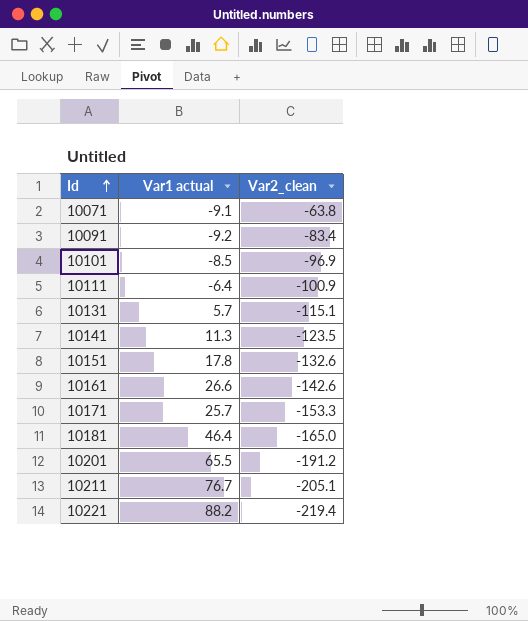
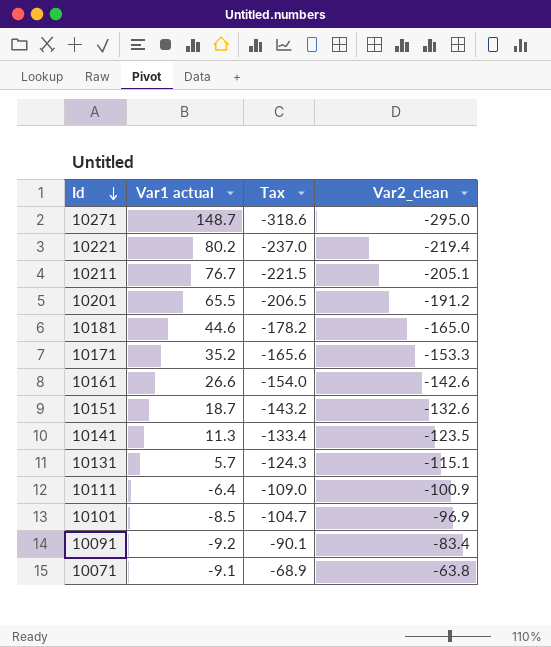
row order: Id ascending -> Id descending
column Tax | formula: none -> [Var2_clean] * 1.08
row 10271: none -> 148.7 | -318.6 | -295.0
10221 | Var1 actual: 88.2 -> 80.2
10181 | Var1 actual: 46.4 -> 44.6
10171 | Var1 actual: 25.7 -> 35.2
10151 | Var1 actual: 17.8 -> 18.7

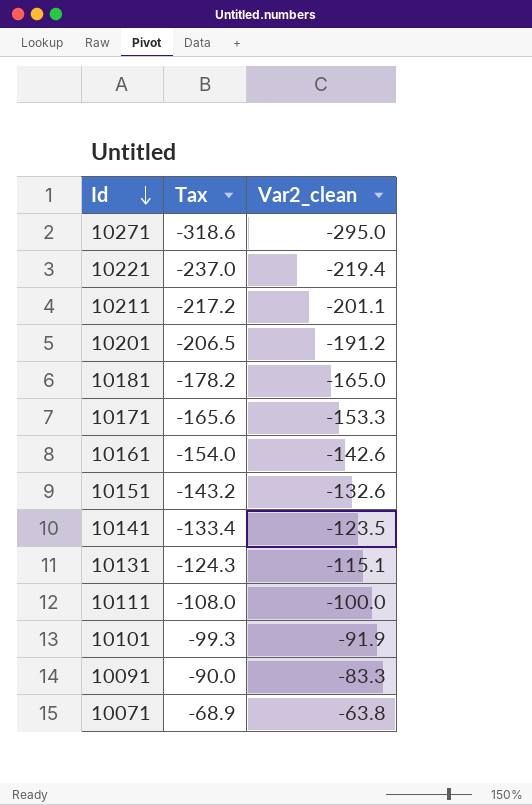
column Var1 actual | position: 2 -> none
10211 | Tax: -221.5 -> -217.2
10211 | Var2_clean: -205.1 -> -201.1
10111 | Tax: -109.0 -> -108.0
10111 | Var2_clean: -100.9 -> -100.0
10101 | Tax: -104.7 -> -99.3
10101 | Var2_clean: -96.9 -> -91.9
10091 | Tax: -90.1 -> -90.0
10091 | Var2_clean: -83.4 -> -83.3

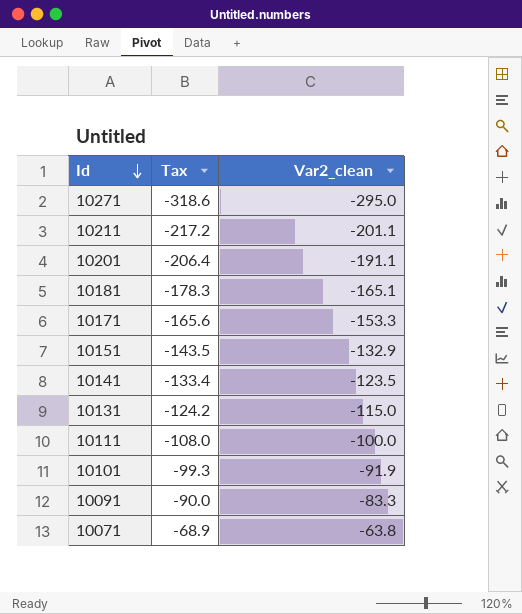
row 10221: -237.0 | -219.4 -> none
row 10161: -154.0 | -142.6 -> none
10201 | Tax: -206.5 -> -206.4
10201 | Var2_clean: -191.2 -> -191.1
10181 | Tax: -178.2 -> -178.3
10181 | Var2_clean: -165.0 -> -165.1
10151 | Tax: -143.2 -> -143.5
10151 | Var2_clean: -132.6 -> -132.9
10131 | Tax: -124.3 -> -124.2
10131 | Var2_clean: -115.1 -> -115.0

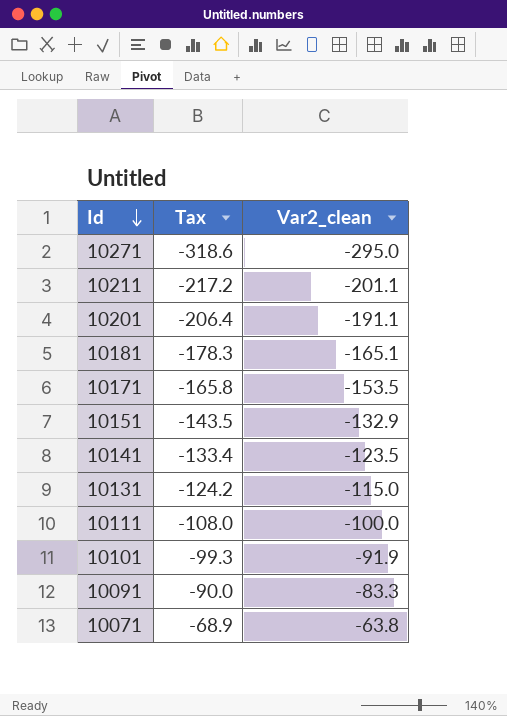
10171 | Tax: -165.6 -> -165.8
10171 | Var2_clean: -153.3 -> -153.5

